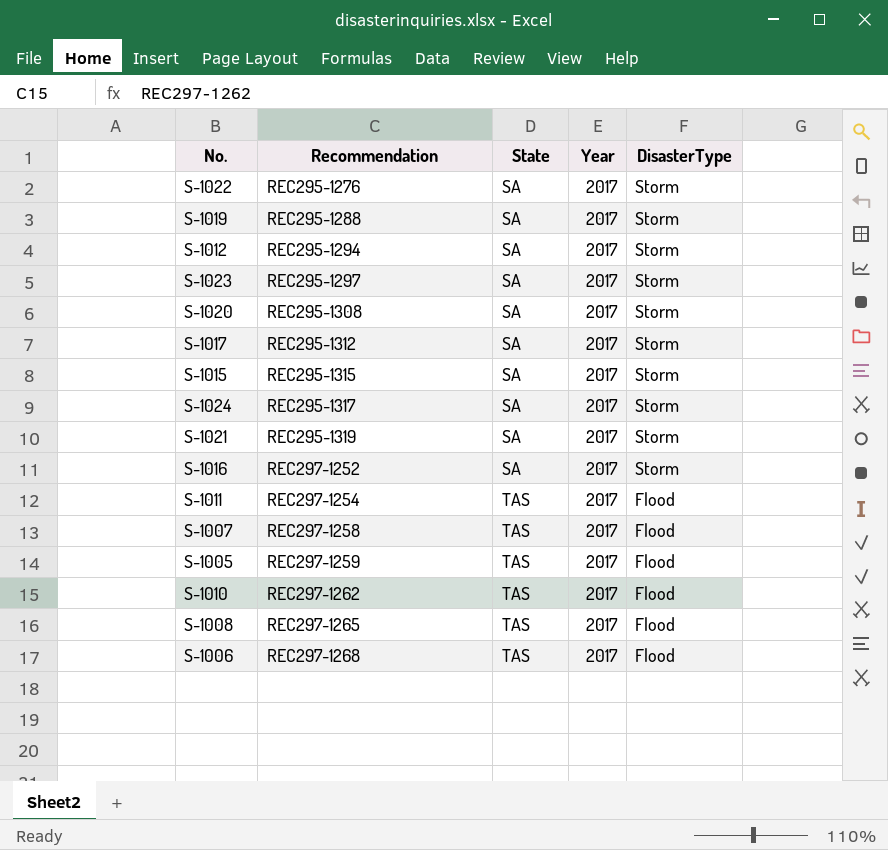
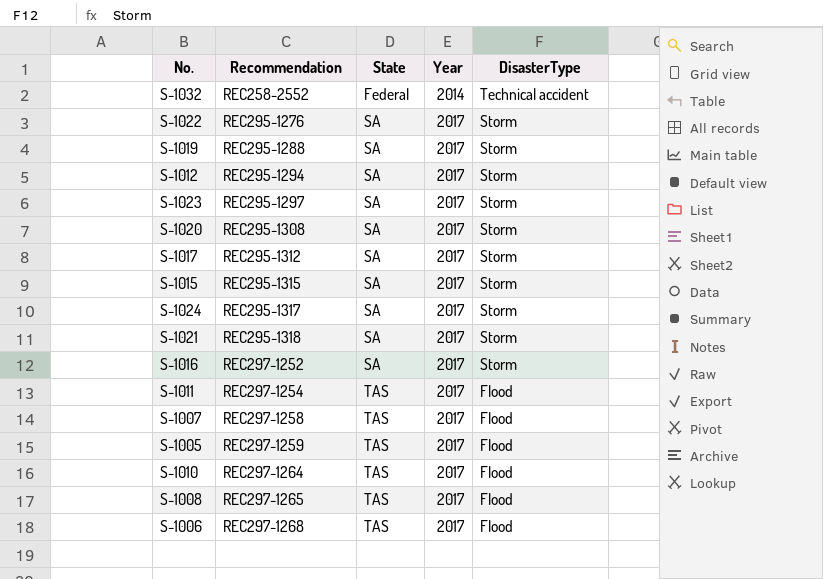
row S-1032: none -> REC258-2552 | Federal | 2014 | Technical accident
S-1021 | Recommendation: REC295-1319 -> REC295-1318
S-1010 | Recommendation: REC297-1262 -> REC297-1264

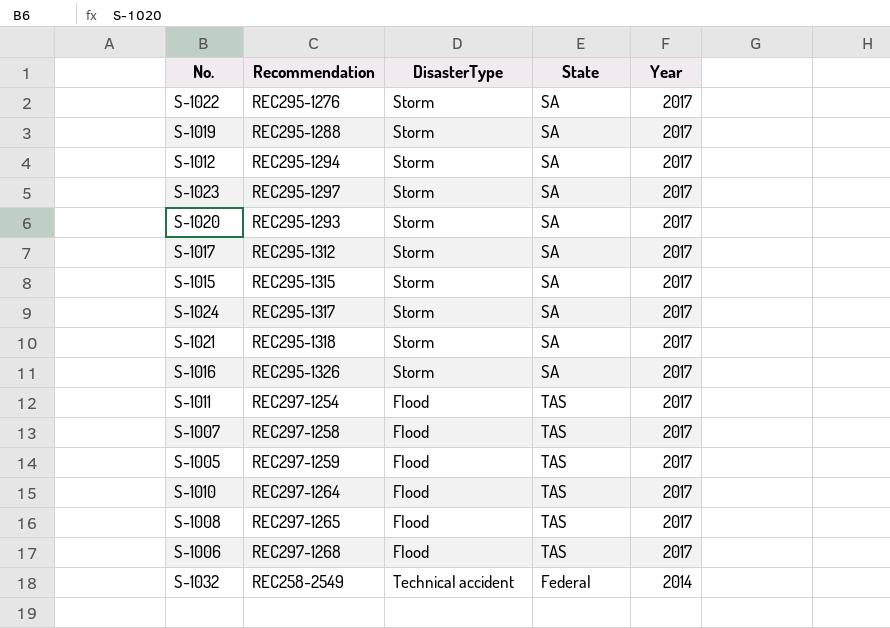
row order: Recommendation ascending -> Year descending
column DisasterType | position: 5 -> 3
S-1020 | Recommendation: REC295-1308 -> REC295-1293
S-1016 | Recommendation: REC297-1252 -> REC295-1326
S-1032 | Recommendation: REC258-2552 -> REC258-2549

